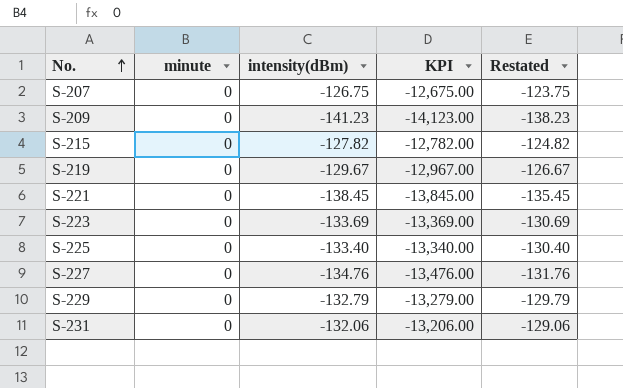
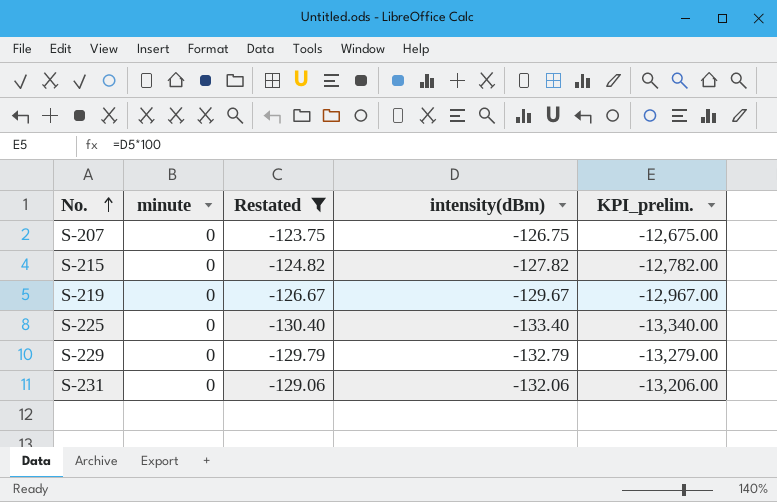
filter: none -> Restated >= -130.40
column Restated | position: 5 -> 3
column name: KPI -> KPI_prelim.

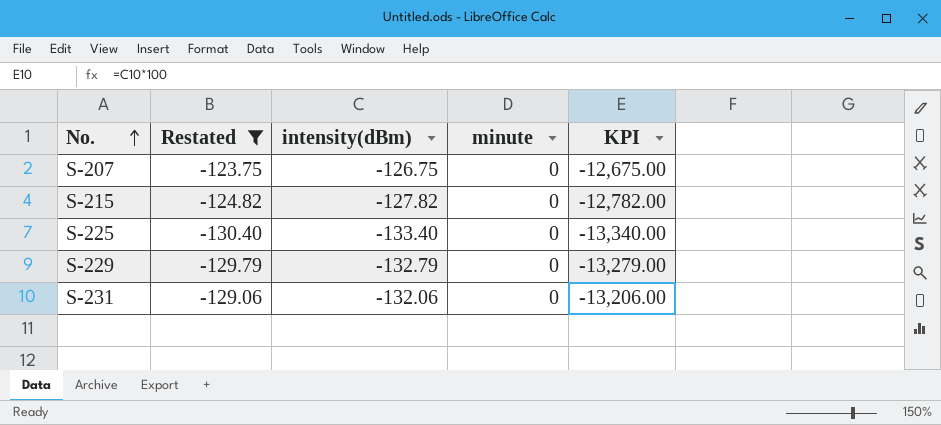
column minute | position: 2 -> 4
column name: KPI_prelim. -> KPI
row S-219: 0 | -126.67 | -129.67 | -12,967.00 -> none

